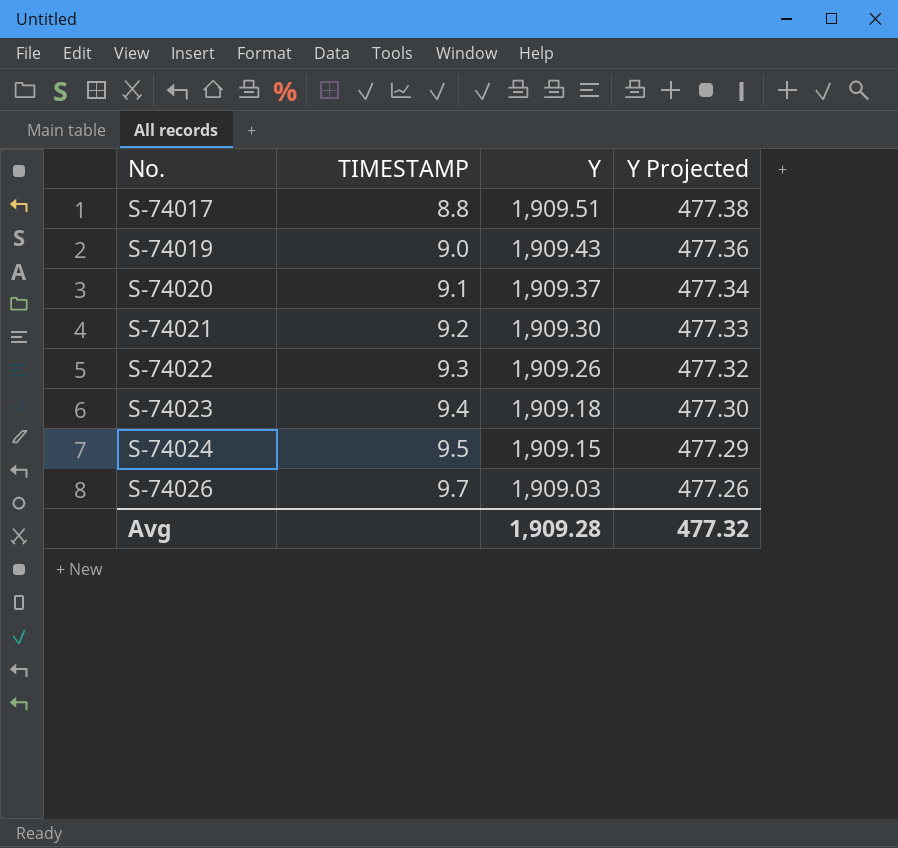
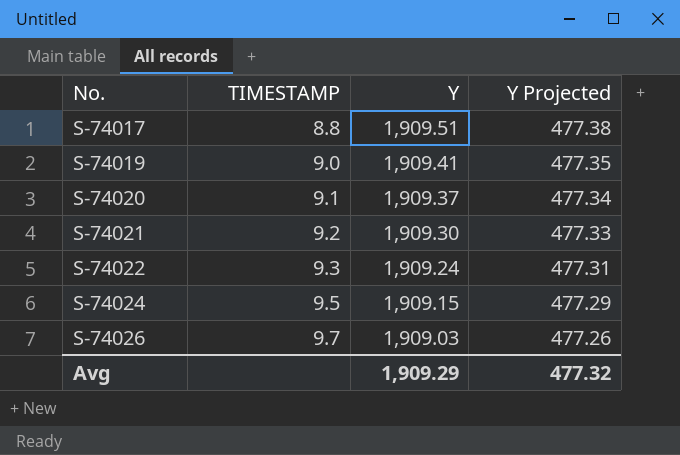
row S-74023: 9.4 | 1,909.18 | 477.30 -> none
S-74019 | Y: 1,909.43 -> 1,909.41
S-74019 | Y Projected: 477.36 -> 477.35
S-74022 | Y: 1,909.26 -> 1,909.24
S-74022 | Y Projected: 477.32 -> 477.31
Avg | Y: 1,909.28 -> 1,909.29

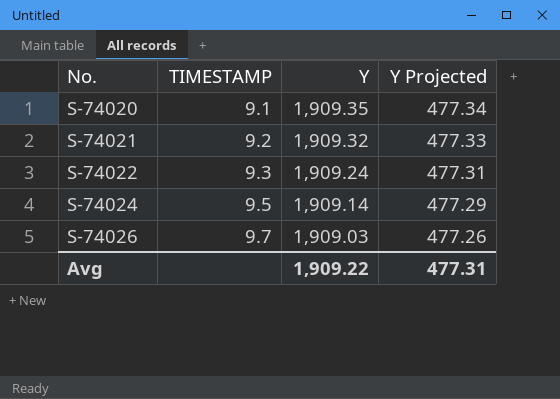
row S-74017: 8.8 | 1,909.51 | 477.38 -> none
row S-74019: 9.0 | 1,909.41 | 477.35 -> none
S-74020 | Y: 1,909.37 -> 1,909.35
S-74021 | Y: 1,909.30 -> 1,909.32
S-74024 | Y: 1,909.15 -> 1,909.14
Avg | Y: 1,909.29 -> 1,909.22
Avg | Y Projected: 477.32 -> 477.31

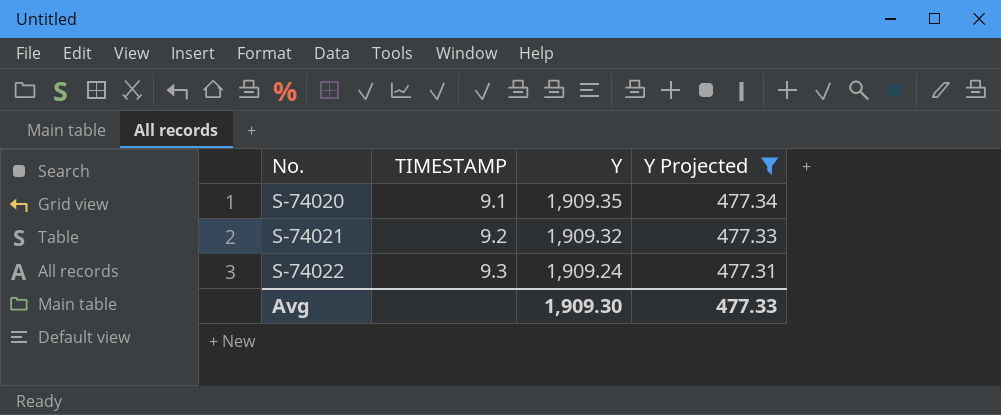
filter: none -> Y Projected >= 477.31
Avg | Y: 1,909.22 -> 1,909.30
Avg | Y Projected: 477.31 -> 477.33

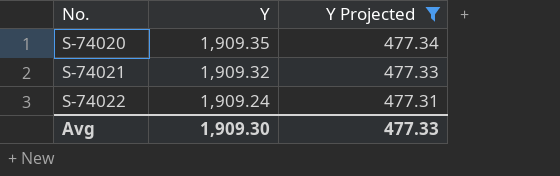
column TIMESTAMP | position: 2 -> none

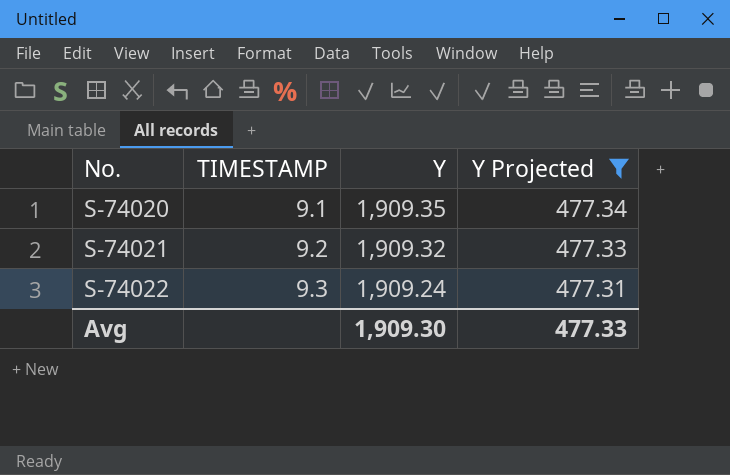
column TIMESTAMP | position: none -> 2

